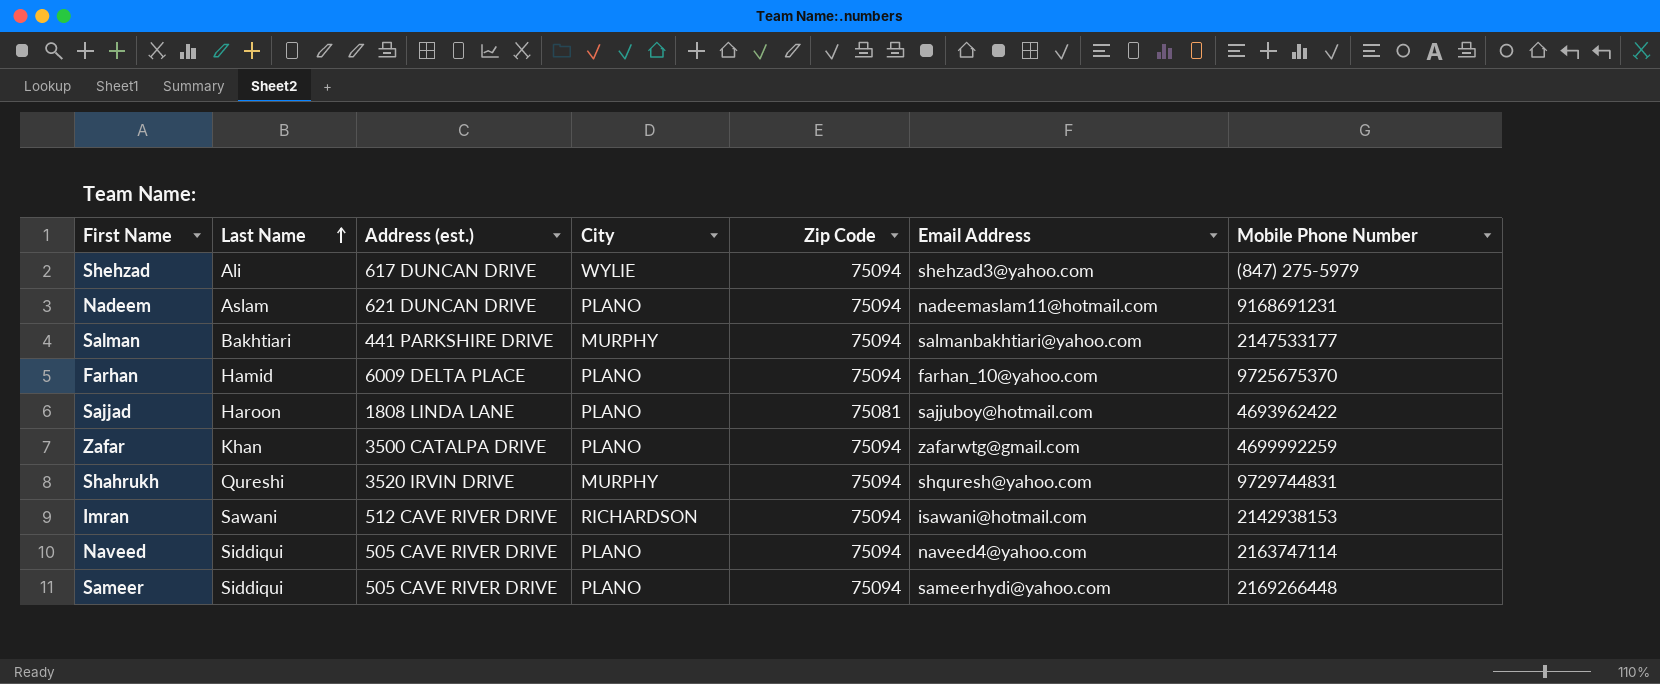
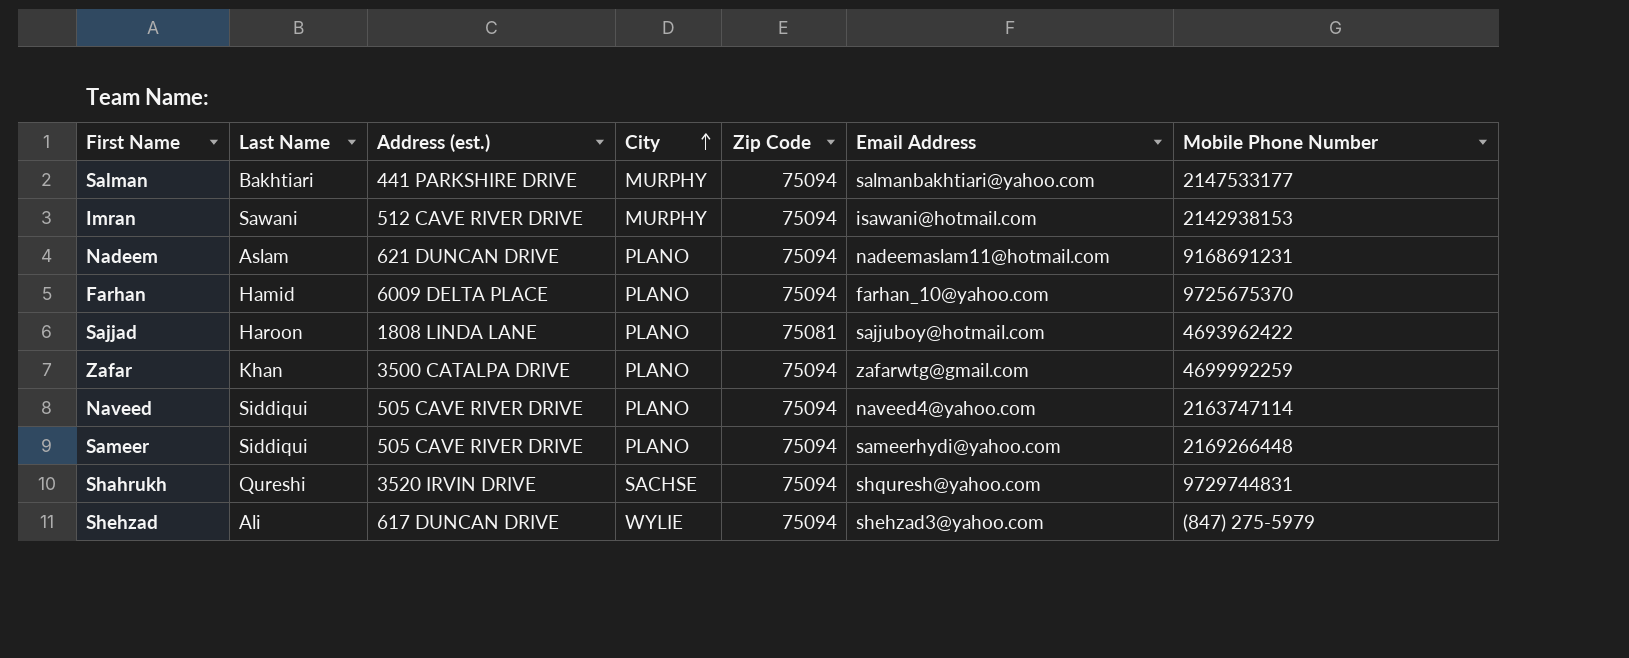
row order: Last Name ascending -> City ascending
Imran | City: RICHARDSON -> MURPHY
Shahrukh | City: MURPHY -> SACHSE

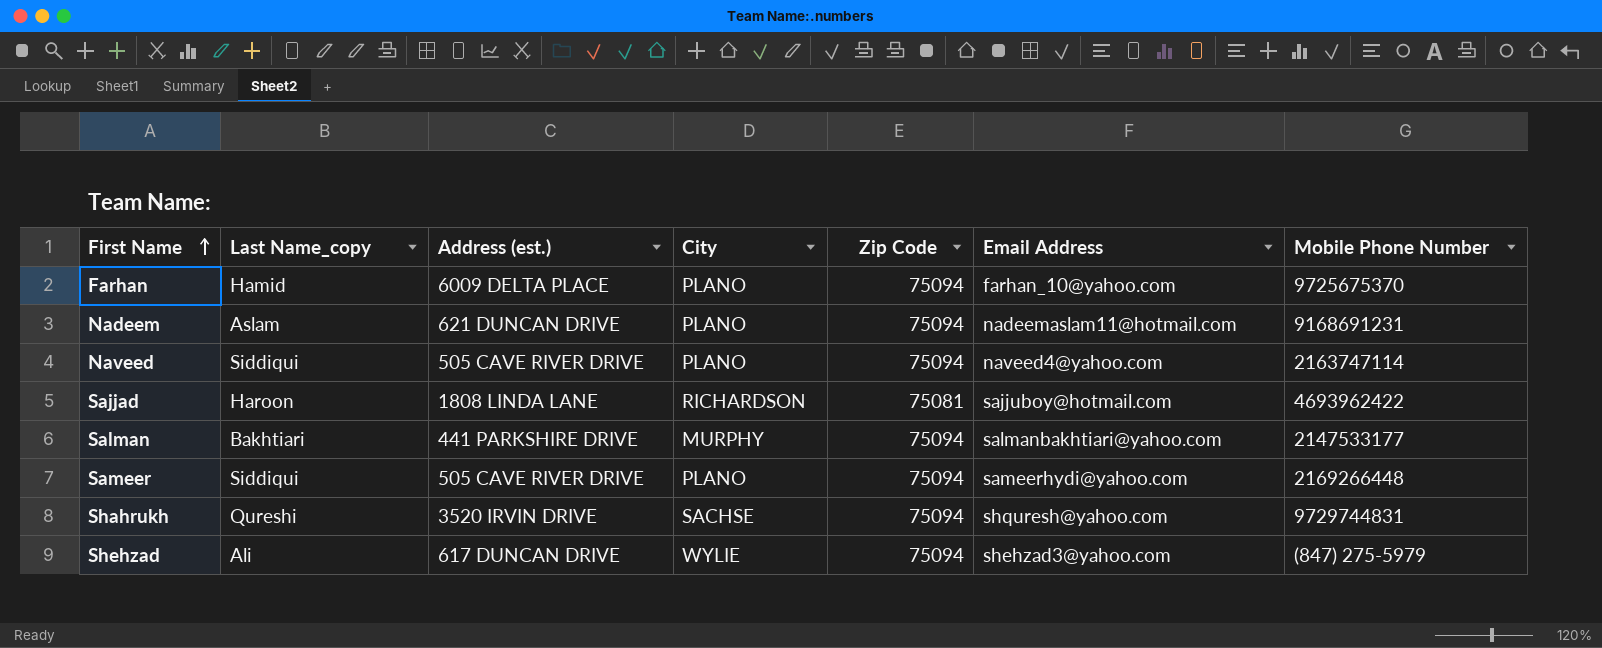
row order: City ascending -> First Name ascending
column name: Last Name -> Last Name_copy
row Imran: Sawani | 512 CAVE RIVER DRIVE | MURPHY | 75094 | isawani@hotmail.com | 2142938153 -> none
row Zafar: Khan | 3500 CATALPA DRIVE | PLANO | 75094 | zafarwtg@gmail.com | 4699992259 -> none
Sajjad | City: PLANO -> RICHARDSON

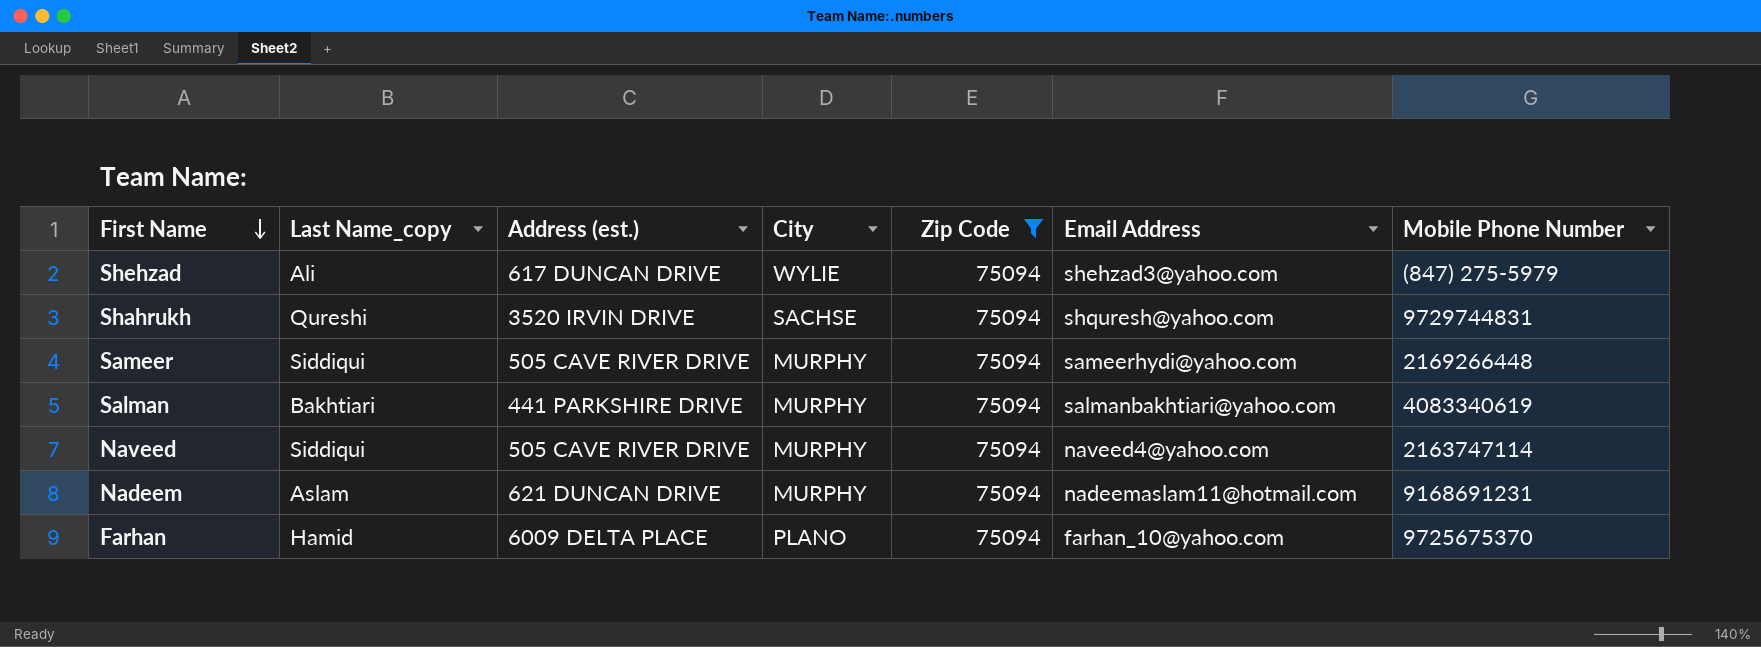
filter: none -> Zip Code = 75094
row order: First Name ascending -> First Name descending
Sameer | City: PLANO -> MURPHY
Salman | Mobile Phone Number: 2147533177 -> 4083340619
Naveed | City: PLANO -> MURPHY
Nadeem | City: PLANO -> MURPHY

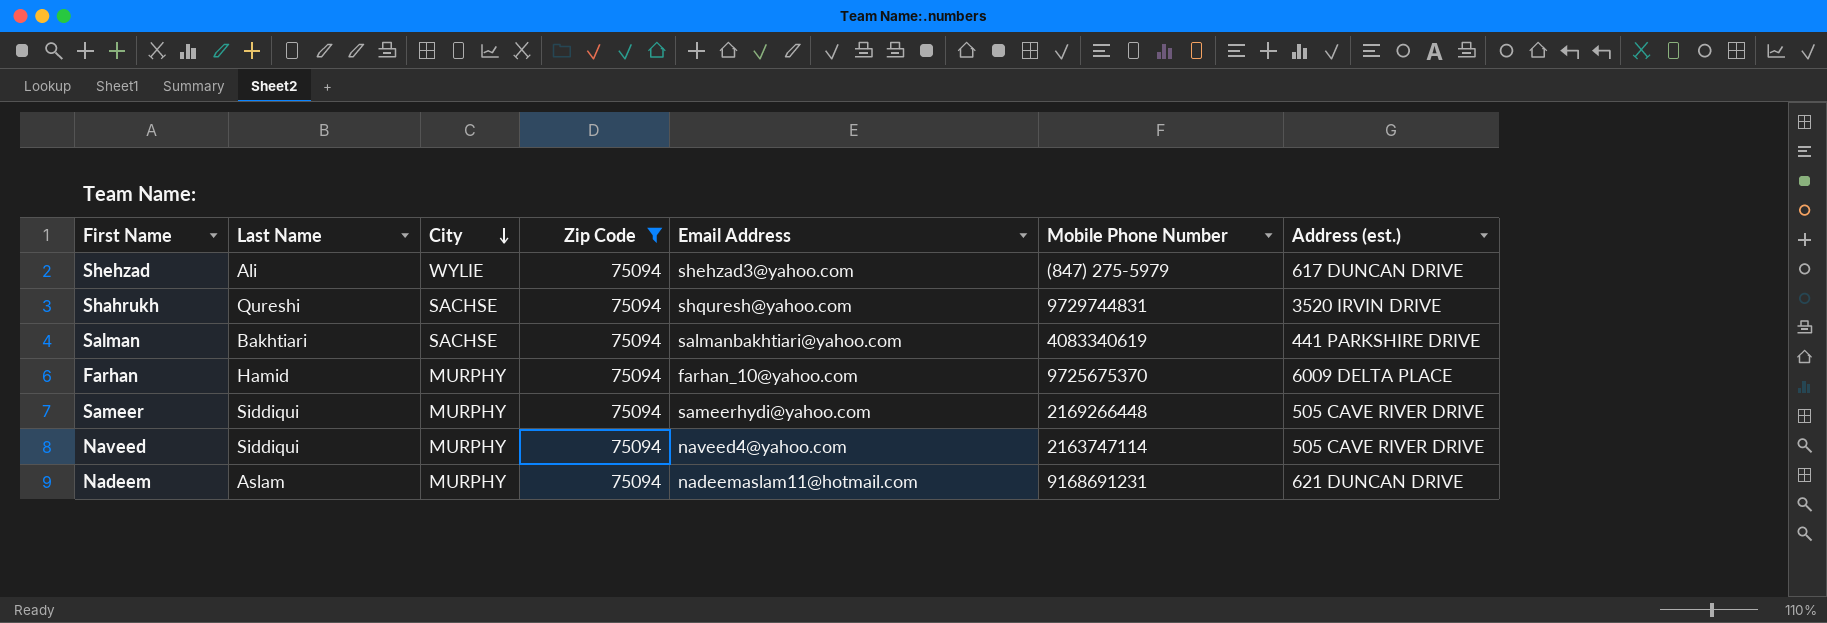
row order: First Name descending -> City descending
column name: Last Name_copy -> Last Name
column Address (est.) | position: 3 -> 7
Salman | City: MURPHY -> SACHSE
Farhan | City: PLANO -> MURPHY

